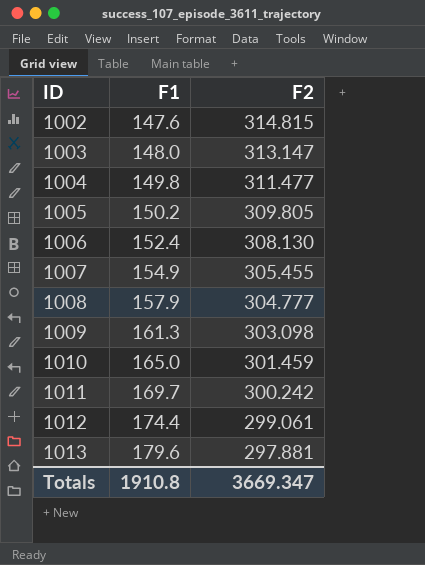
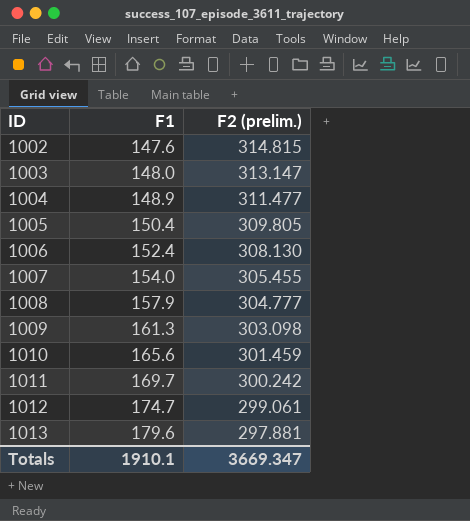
column name: F2 -> F2 (prelim.)
1004 | F1: 149.8 -> 148.9
1005 | F1: 150.2 -> 150.4
1007 | F1: 154.9 -> 154.0
1010 | F1: 165.0 -> 165.6
1012 | F1: 174.4 -> 174.7
Totals | F1: 1910.8 -> 1910.1

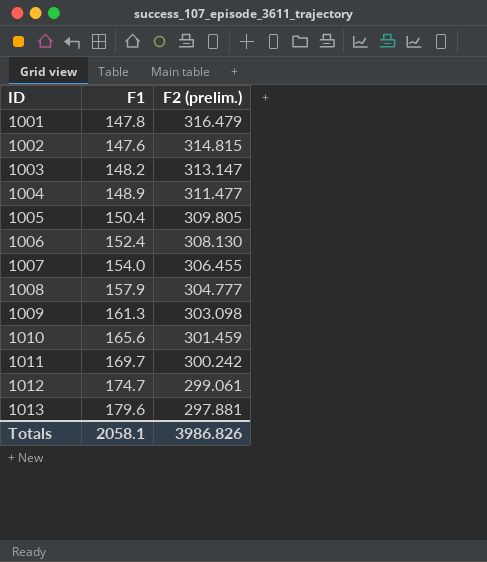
row 1001: none -> 147.8 | 316.479
1003 | F1: 148.0 -> 148.2
1007 | F2 (prelim.): 305.455 -> 306.455
Totals | F1: 1910.1 -> 2058.1
Totals | F2 (prelim.): 3669.347 -> 3986.826

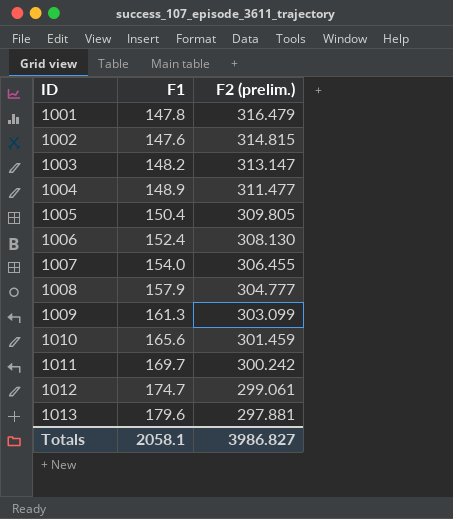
1009 | F2 (prelim.): 303.098 -> 303.099
Totals | F2 (prelim.): 3986.826 -> 3986.827

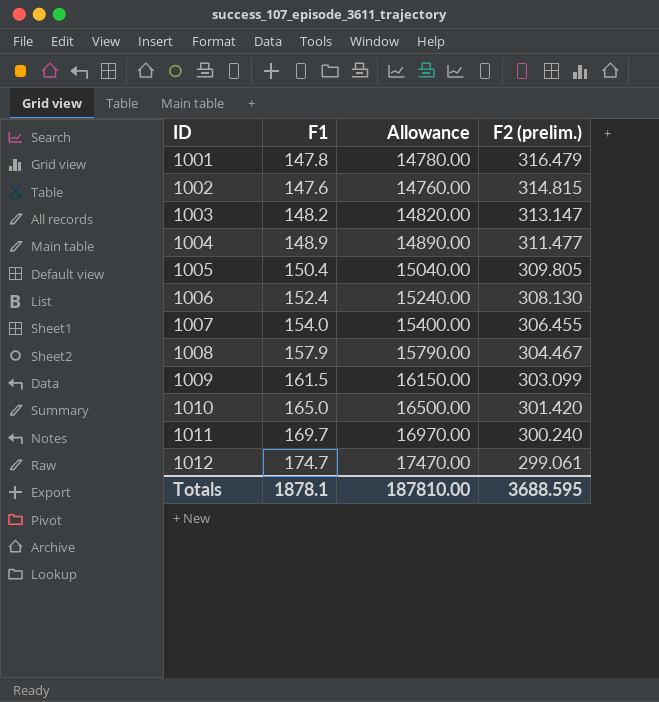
column Allowance | formula: none -> [F1] * 100
row 1013: 179.6 | 297.881 -> none
1008 | F2 (prelim.): 304.777 -> 304.467
1009 | F1: 161.3 -> 161.5
1010 | F1: 165.6 -> 165.0
1010 | F2 (prelim.): 301.459 -> 301.420
1011 | F2 (prelim.): 300.242 -> 300.240
Totals | F1: 2058.1 -> 1878.1
Totals | F2 (prelim.): 3986.827 -> 3688.595

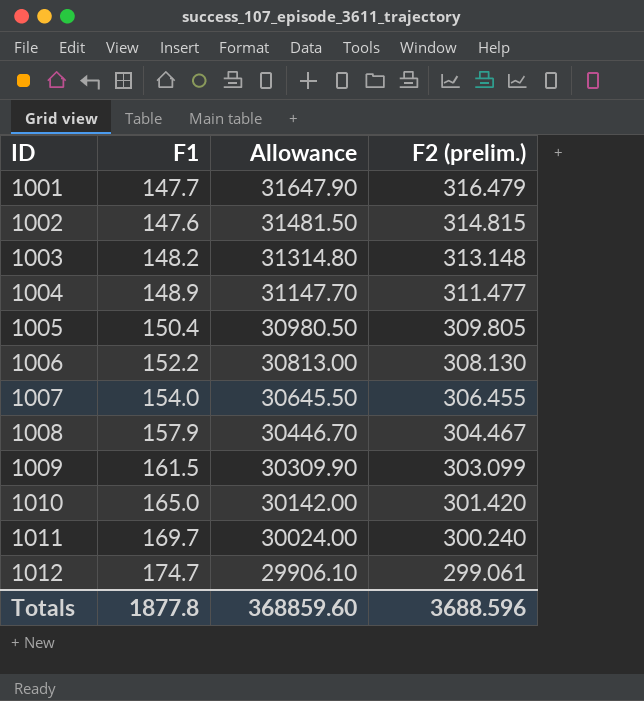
column Allowance | formula: [F1] * 100 -> [F2 (prelim.)] * 100
1001 | F1: 147.8 -> 147.7
1003 | F2 (prelim.): 313.147 -> 313.148
1006 | F1: 152.4 -> 152.2
Totals | F1: 1878.1 -> 1877.8
Totals | Allowance: 187810.00 -> 368859.60
Totals | F2 (prelim.): 3688.595 -> 3688.596

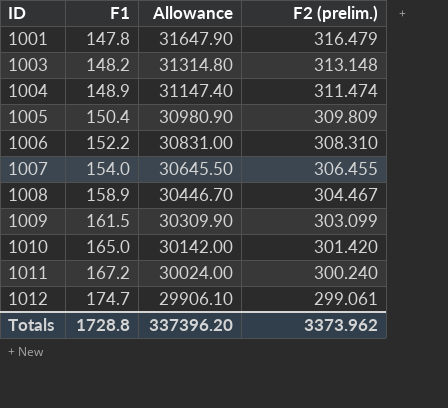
row 1002: 147.6 | 31481.50 | 314.815 -> none
1001 | F1: 147.7 -> 147.8
1004 | Allowance: 31147.70 -> 31147.40
1004 | F2 (prelim.): 311.477 -> 311.474
1005 | Allowance: 30980.50 -> 30980.90
1005 | F2 (prelim.): 309.805 -> 309.809
1006 | Allowance: 30813.00 -> 30831.00
1006 | F2 (prelim.): 308.130 -> 308.310
1008 | F1: 157.9 -> 158.9
1011 | F1: 169.7 -> 167.2
Totals | F1: 1877.8 -> 1728.8
Totals | Allowance: 368859.60 -> 337396.20
Totals | F2 (prelim.): 3688.596 -> 3373.962

